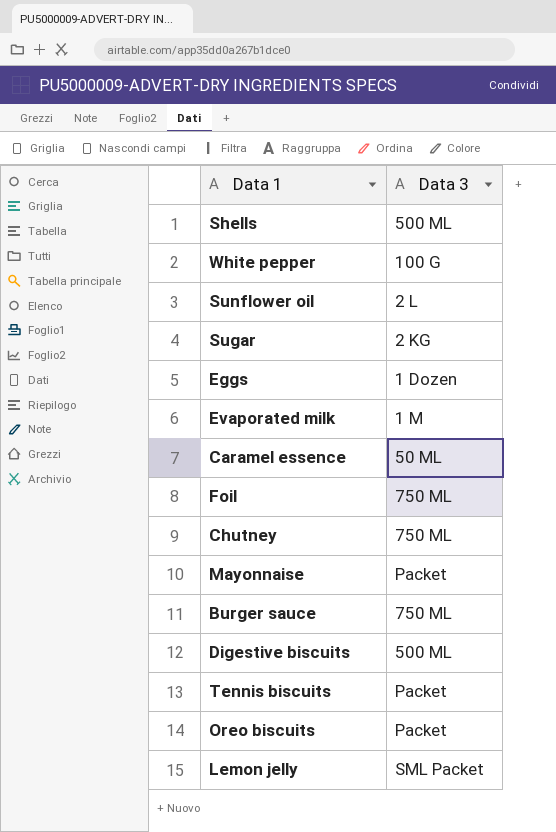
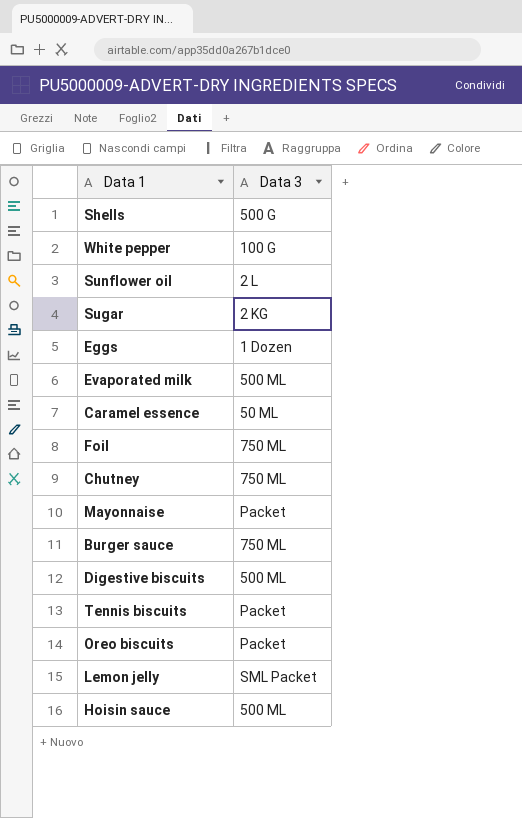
Shells | Data 3: 500 ML -> 500 G
Evaporated milk | Data 3: 1 M -> 500 ML
row Hoisin sauce: none -> 500 ML

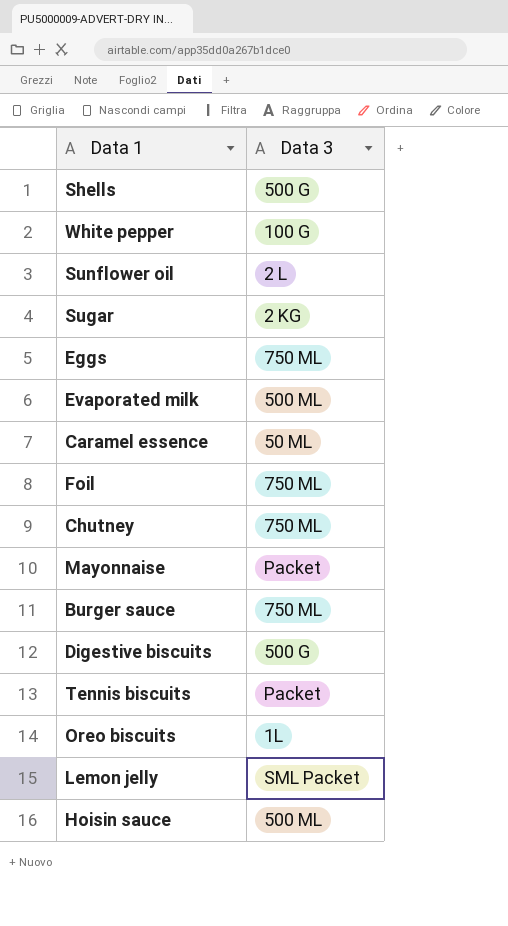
Eggs | Data 3: 1 Dozen -> 750 ML
Digestive biscuits | Data 3: 500 ML -> 500 G
Oreo biscuits | Data 3: Packet -> 1L

